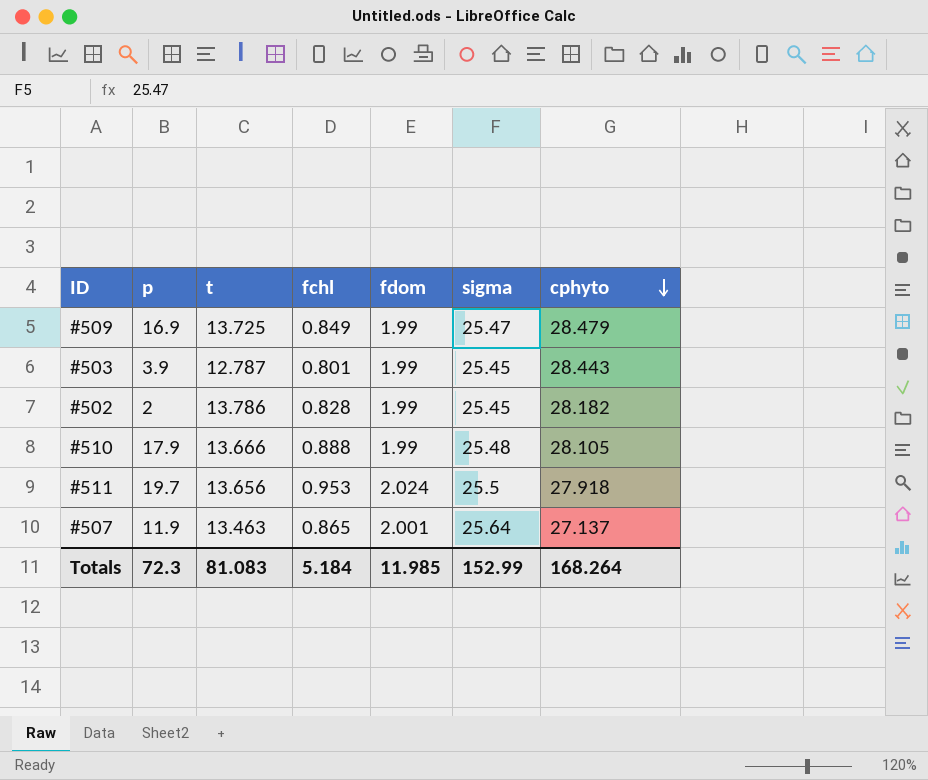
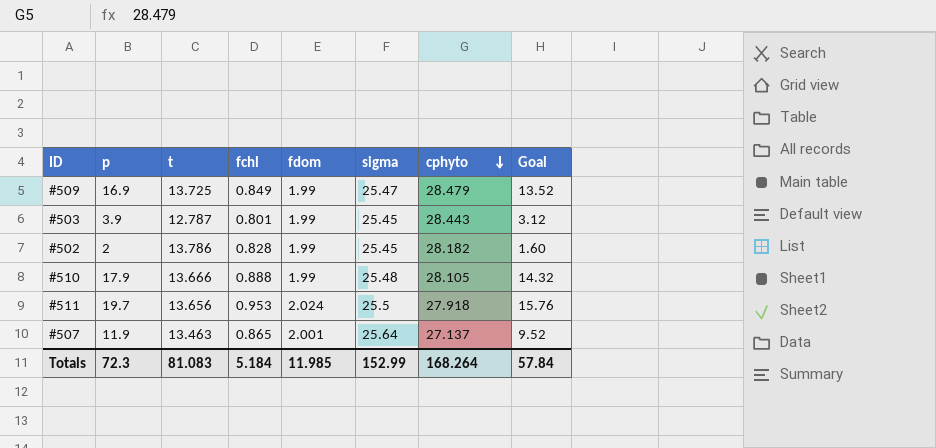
column Goal | formula: none -> [p] * 0.8

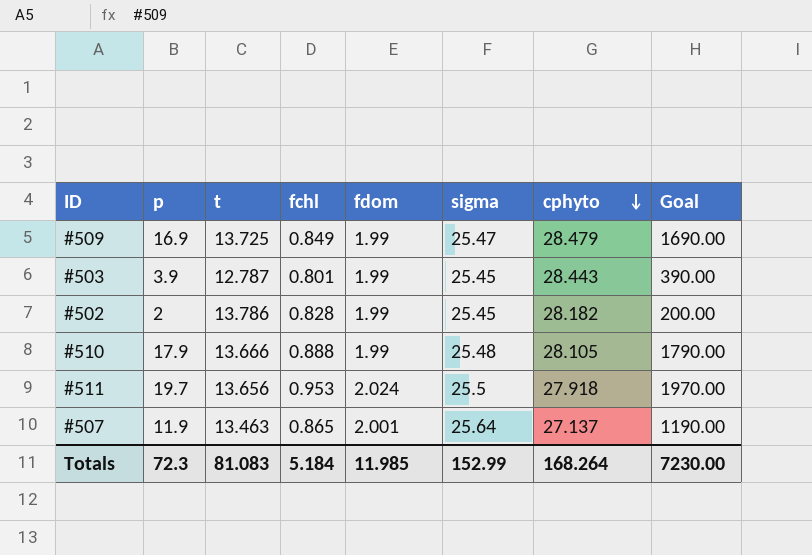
column Goal | formula: [p] * 0.8 -> [p] * 100
Totals | Goal: 57.84 -> 7230.00

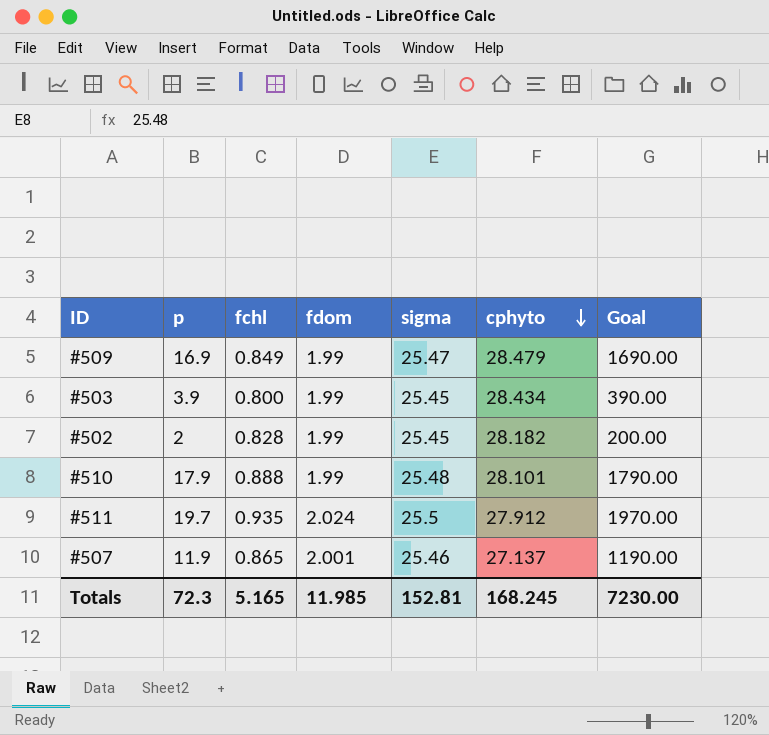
column t | position: 3 -> none
#503 | fchl: 0.801 -> 0.800
#503 | cphyto: 28.443 -> 28.434
#510 | cphyto: 28.105 -> 28.101
#511 | fchl: 0.953 -> 0.935
#511 | cphyto: 27.918 -> 27.912
#507 | sigma: 25.64 -> 25.46
Totals | fchl: 5.184 -> 5.165
Totals | sigma: 152.99 -> 152.81
Totals | cphyto: 168.264 -> 168.245

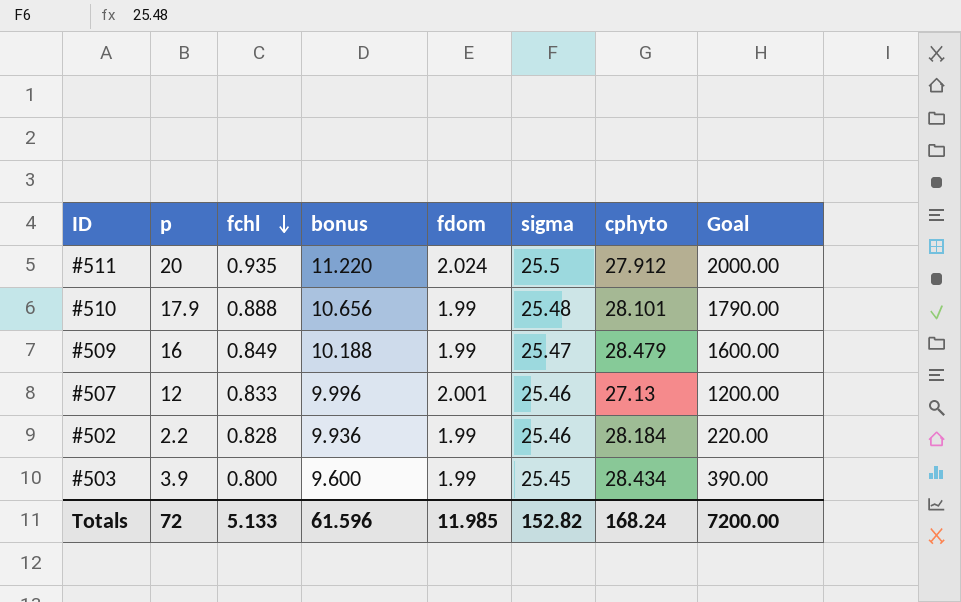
row order: cphyto descending -> fchl descending
column bonus | formula: none -> [fchl] * 12
#511 | p: 19.7 -> 20
#511 | Goal: 1970.00 -> 2000.00
#509 | p: 16.9 -> 16
#509 | Goal: 1690.00 -> 1600.00
#507 | p: 11.9 -> 12
#507 | fchl: 0.865 -> 0.833
#507 | cphyto: 27.137 -> 27.13
#507 | Goal: 1190.00 -> 1200.00
#502 | p: 2 -> 2.2
#502 | sigma: 25.45 -> 25.46
#502 | cphyto: 28.182 -> 28.184
#502 | Goal: 200.00 -> 220.00
Totals | p: 72.3 -> 72
Totals | fchl: 5.165 -> 5.133
Totals | sigma: 152.81 -> 152.82
Totals | cphyto: 168.245 -> 168.24
Totals | Goal: 7230.00 -> 7200.00

